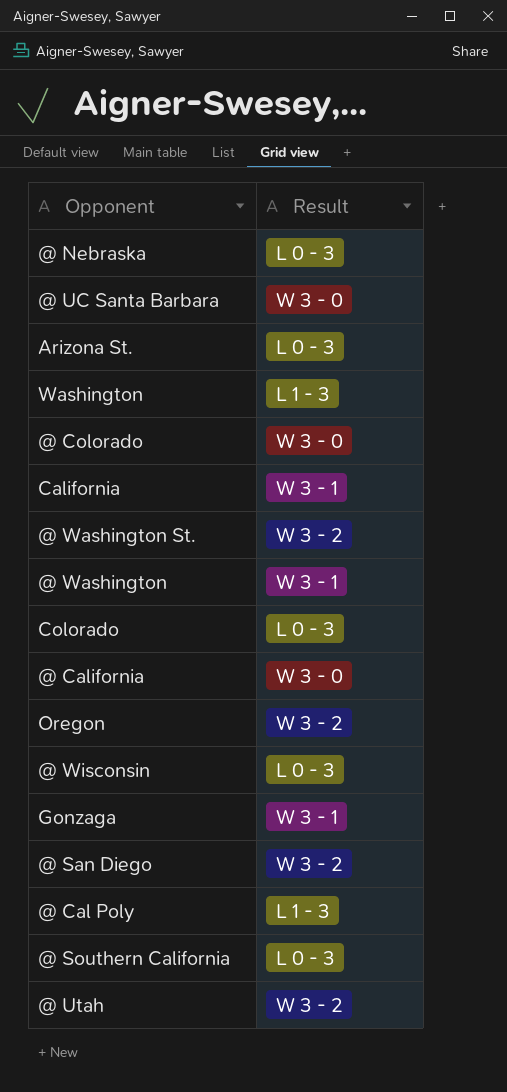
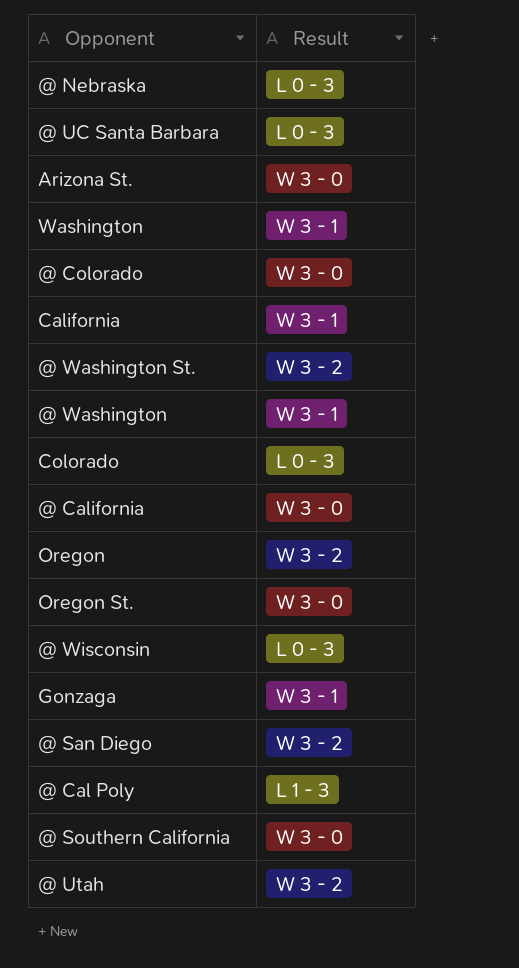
@ UC Santa Barbara | Result: W 3 - 0 -> L 0 - 3
Arizona St. | Result: L 0 - 3 -> W 3 - 0
Washington | Result: L 1 - 3 -> W 3 - 1
row Oregon St.: none -> W 3 - 0
@ Southern California | Result: L 0 - 3 -> W 3 - 0

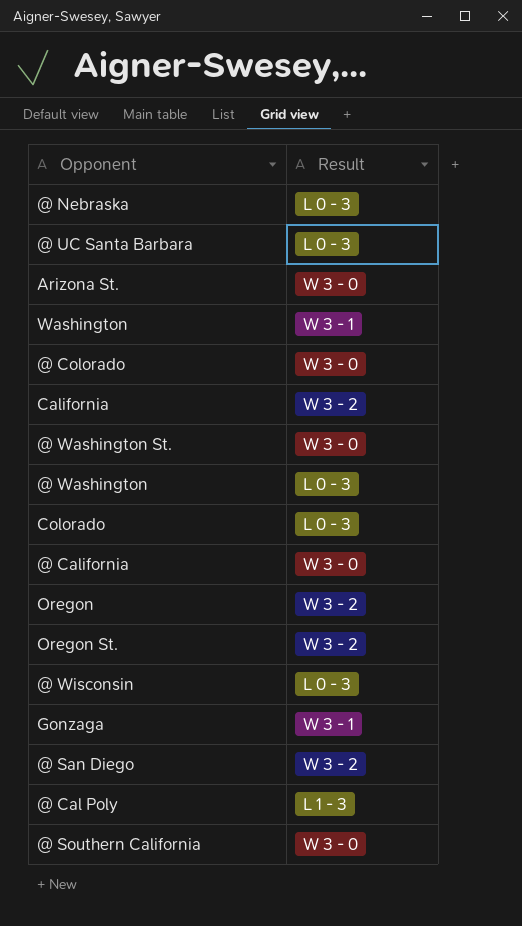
row @ Utah: W 3 - 2 -> none
California | Result: W 3 - 1 -> W 3 - 2
@ Washington St. | Result: W 3 - 2 -> W 3 - 0
@ Washington | Result: W 3 - 1 -> L 0 - 3
Oregon St. | Result: W 3 - 0 -> W 3 - 2

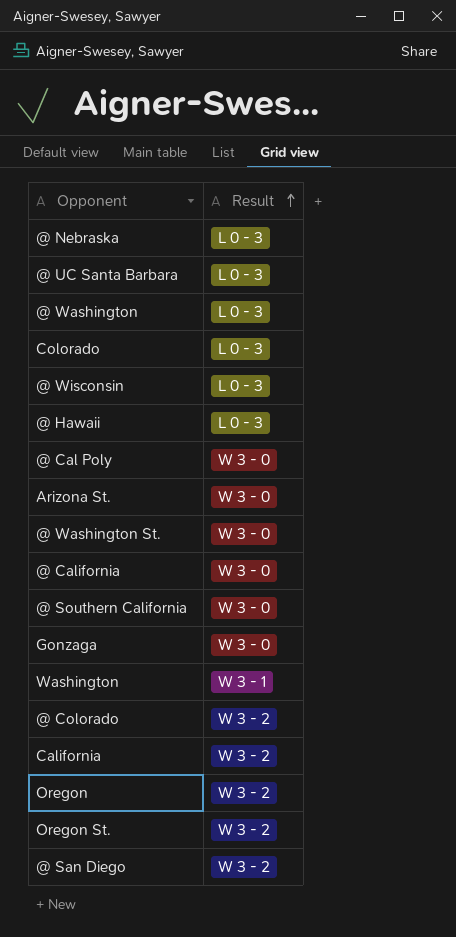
row order: none -> Result ascending
row @ Hawaii: none -> L 0 - 3
@ Cal Poly | Result: L 1 - 3 -> W 3 - 0
Gonzaga | Result: W 3 - 1 -> W 3 - 0
@ Colorado | Result: W 3 - 0 -> W 3 - 2

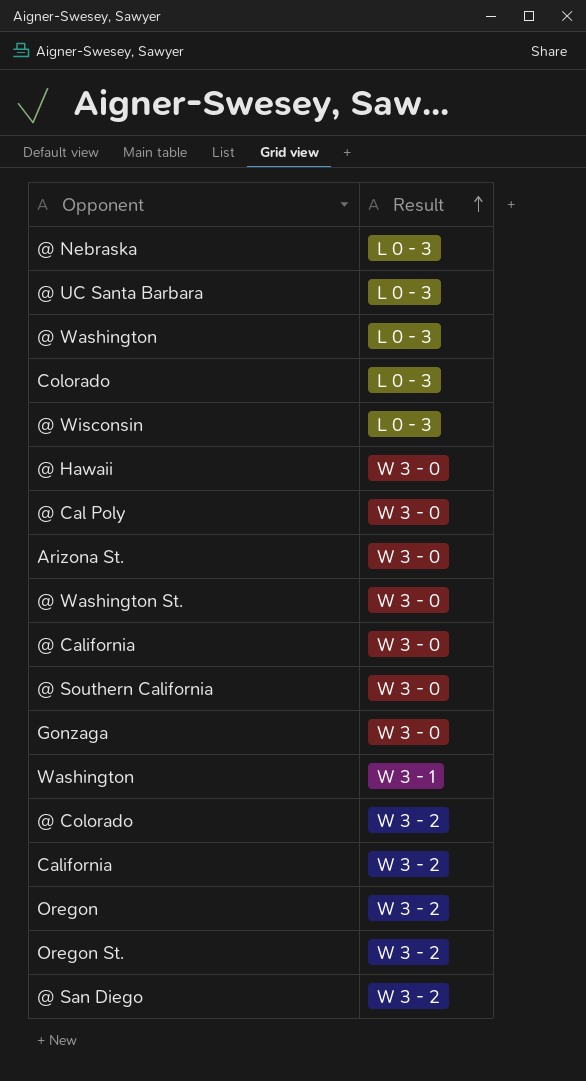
@ Hawaii | Result: L 0 - 3 -> W 3 - 0

